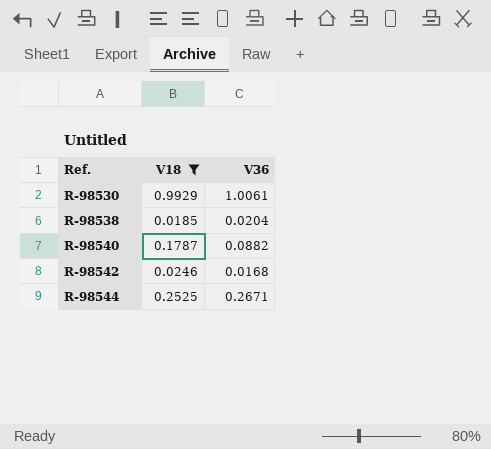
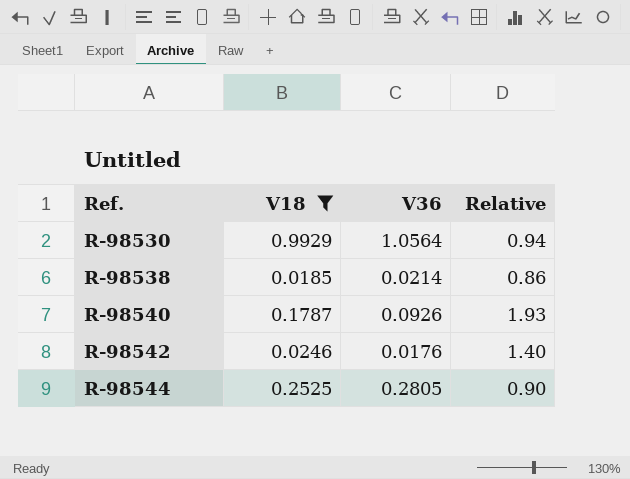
column Relative | formula: none -> [V18] / [V36]
R-98530 | V36: 1.0061 -> 1.0564
R-98538 | V36: 0.0204 -> 0.0214
R-98540 | V36: 0.0882 -> 0.0926
R-98542 | V36: 0.0168 -> 0.0176
R-98544 | V36: 0.2671 -> 0.2805

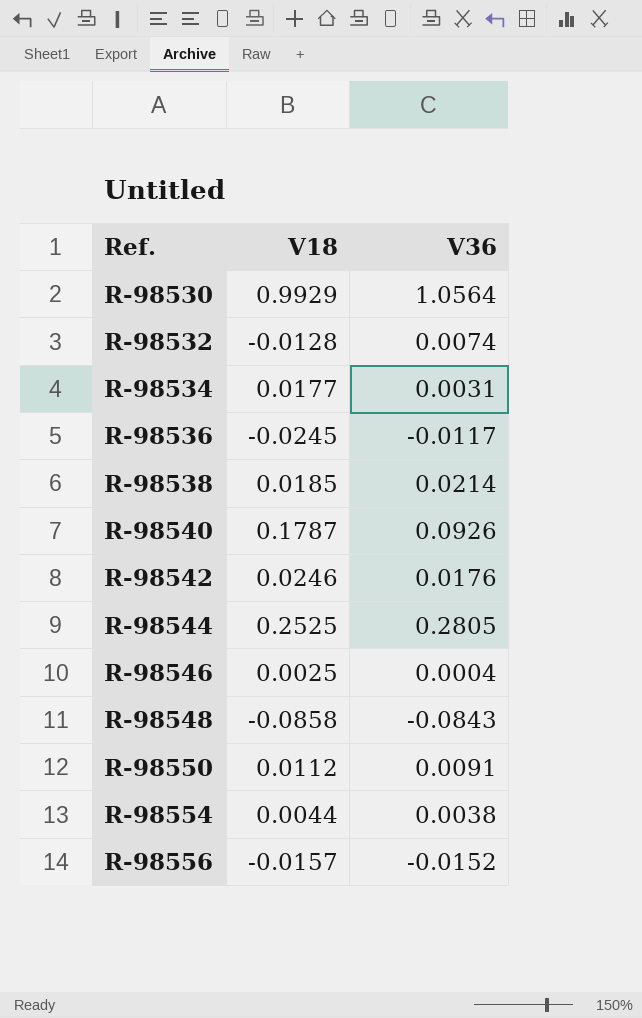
filter: V18 >= 0.0185 -> none
column Relative | formula: [V18] / [V36] -> none

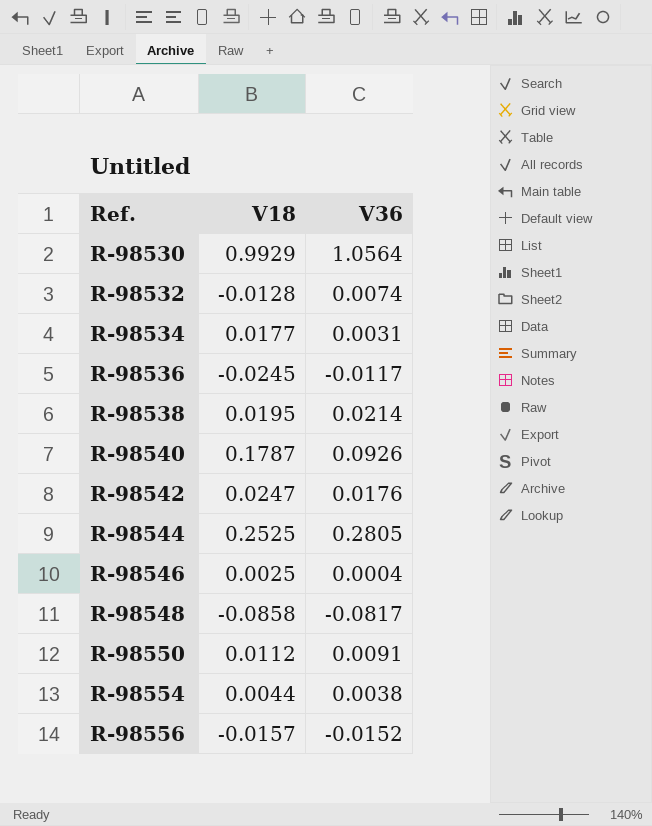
R-98538 | V18: 0.0185 -> 0.0195
R-98542 | V18: 0.0246 -> 0.0247
R-98548 | V36: -0.0843 -> -0.0817

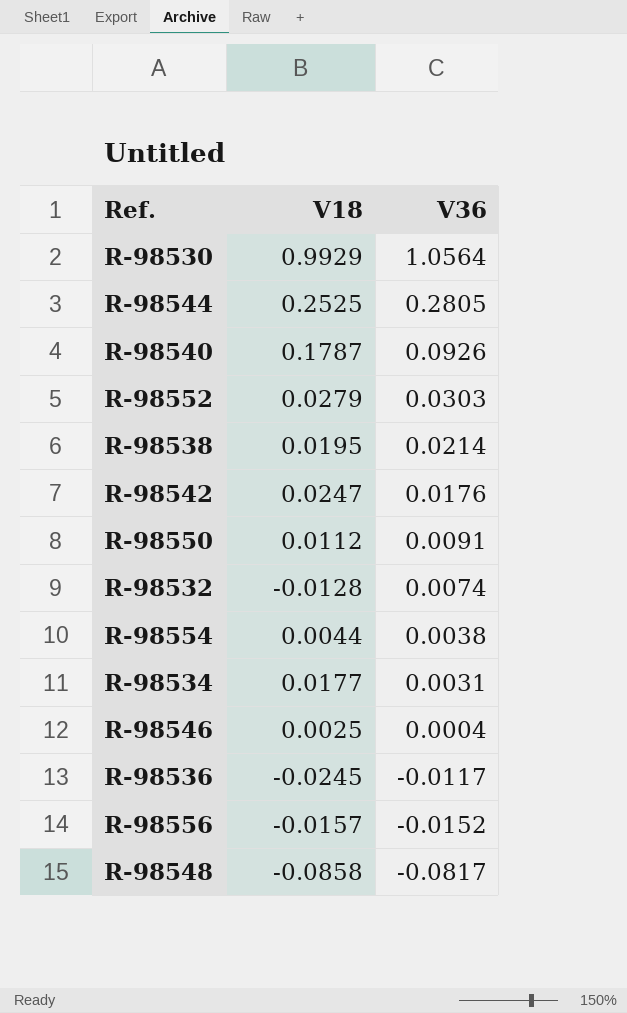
row order: Ref. ascending -> V36 descending
row R-98552: none -> 0.0279 | 0.0303

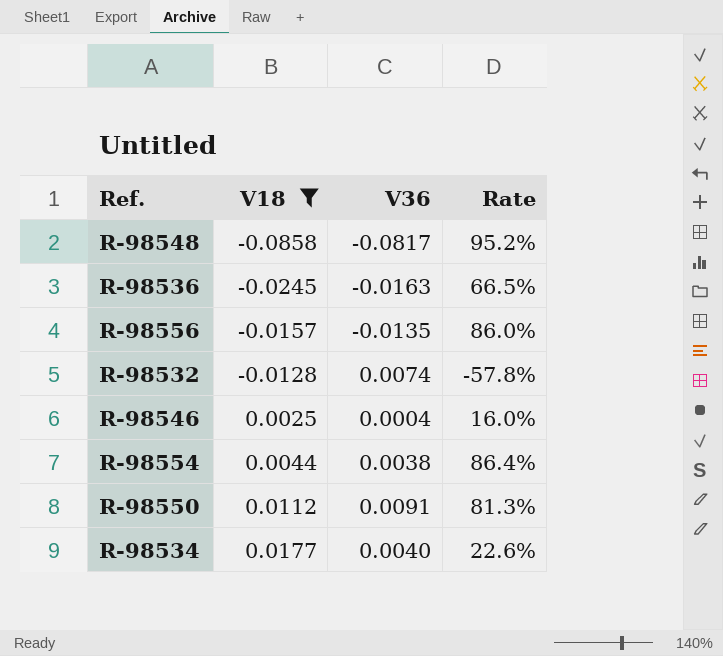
filter: none -> V18 <= 0.0177
row order: V36 descending -> V18 ascending
column Rate | formula: none -> [V36] / [V18]
R-98536 | V36: -0.0117 -> -0.0163
R-98556 | V36: -0.0152 -> -0.0135
R-98534 | V36: 0.0031 -> 0.0040

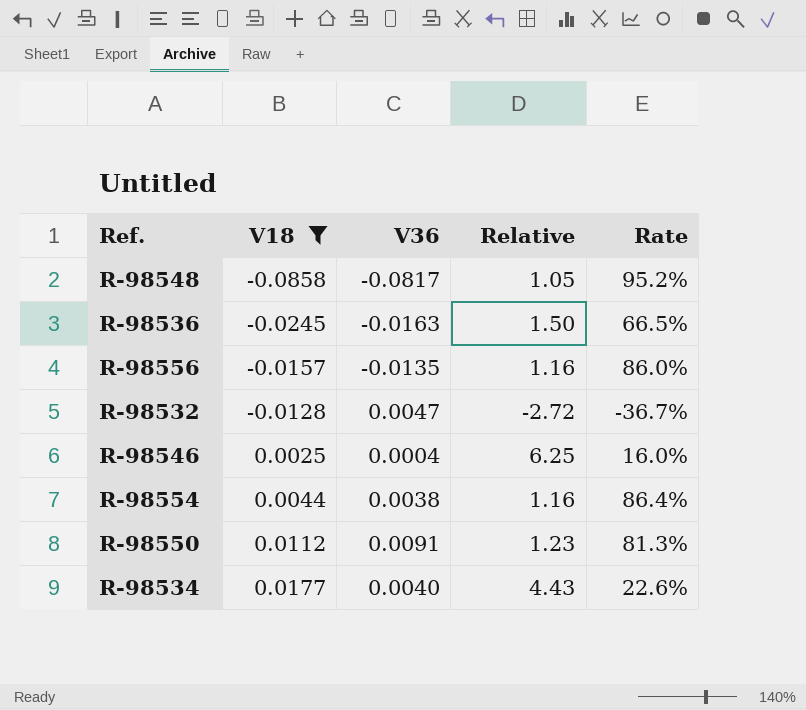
column Relative | formula: none -> [V18] / [V36]
R-98532 | V36: 0.0074 -> 0.0047
R-98532 | Rate: -57.8% -> -36.7%

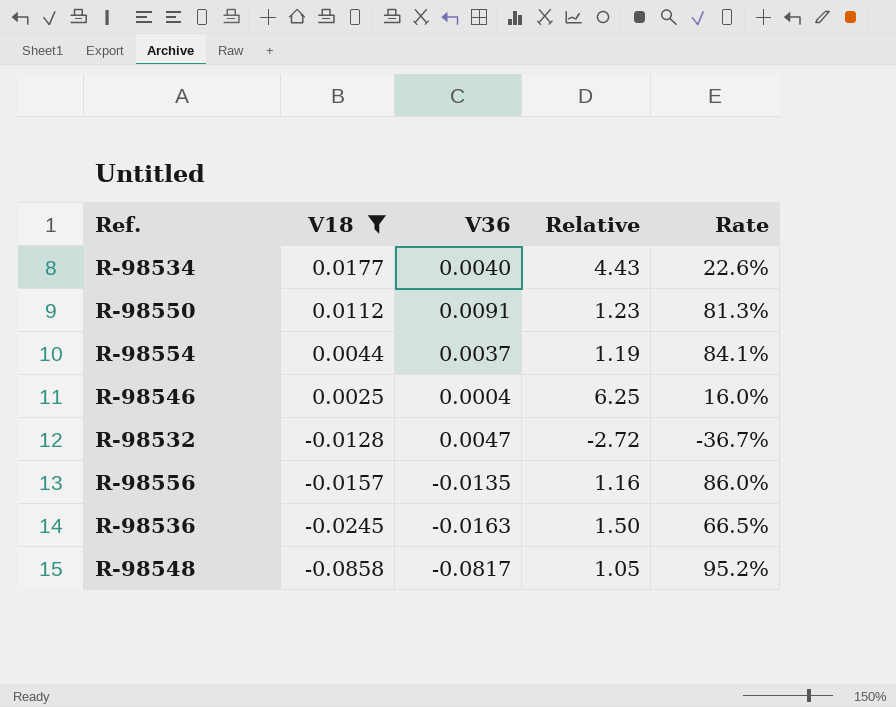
row order: V18 ascending -> V18 descending
R-98554 | V36: 0.0038 -> 0.0037
R-98554 | Relative: 1.16 -> 1.19
R-98554 | Rate: 86.4% -> 84.1%

